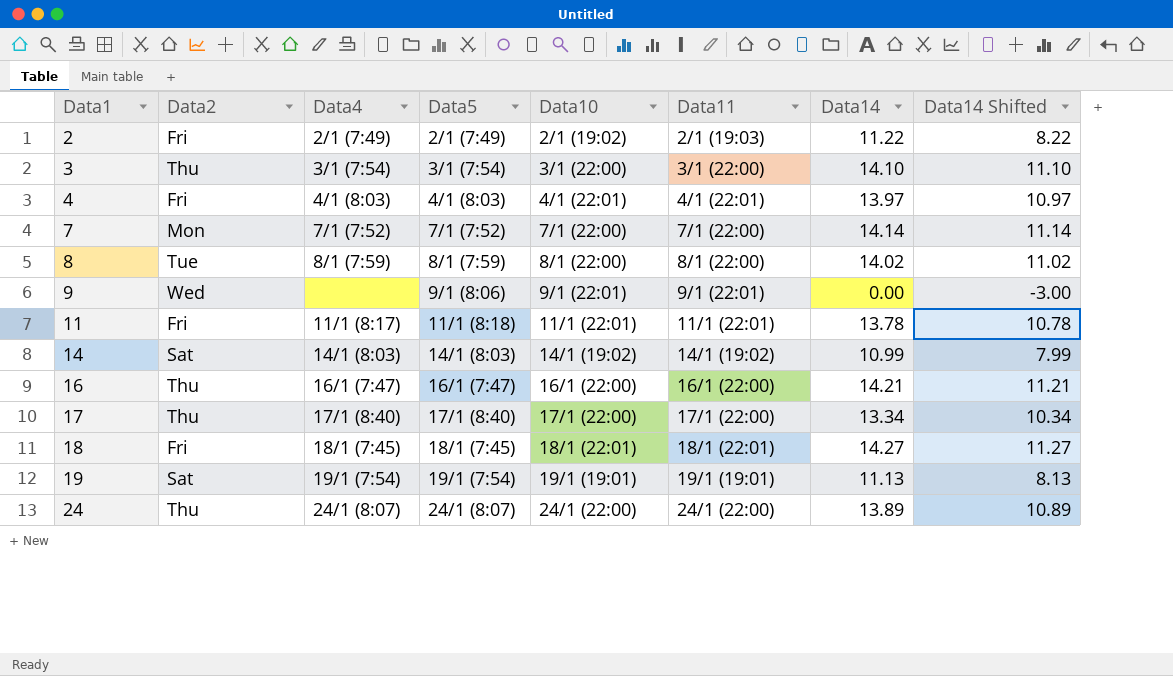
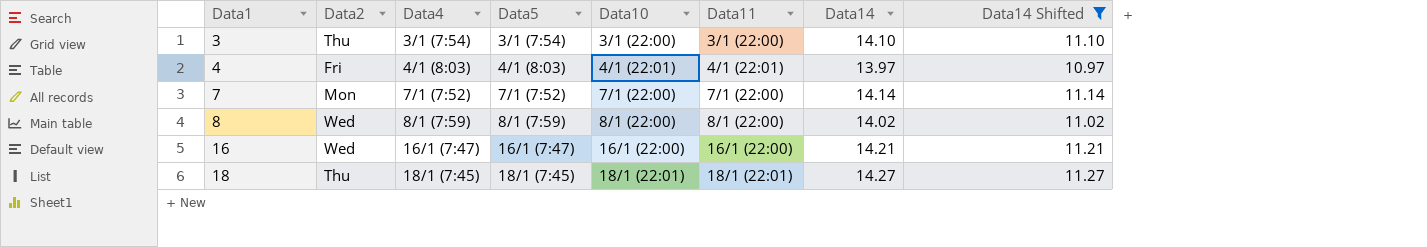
filter: none -> Data14 Shifted >= 10.97
8 | Data2: Tue -> Wed
16 | Data2: Thu -> Wed
18 | Data2: Fri -> Thu

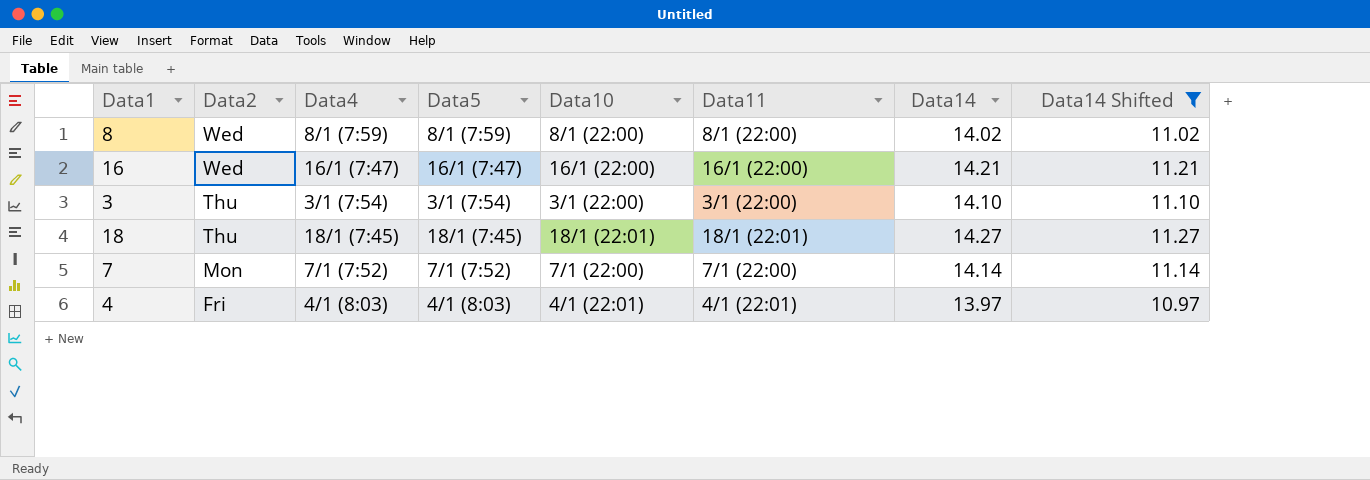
row order: Data1 ascending -> Data2 descending

